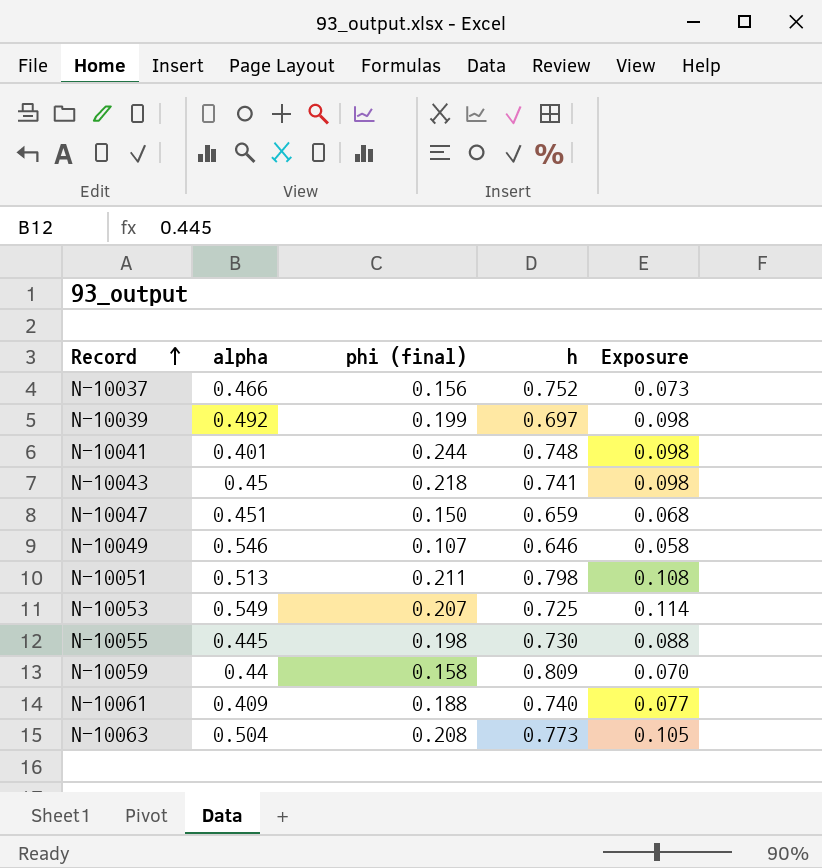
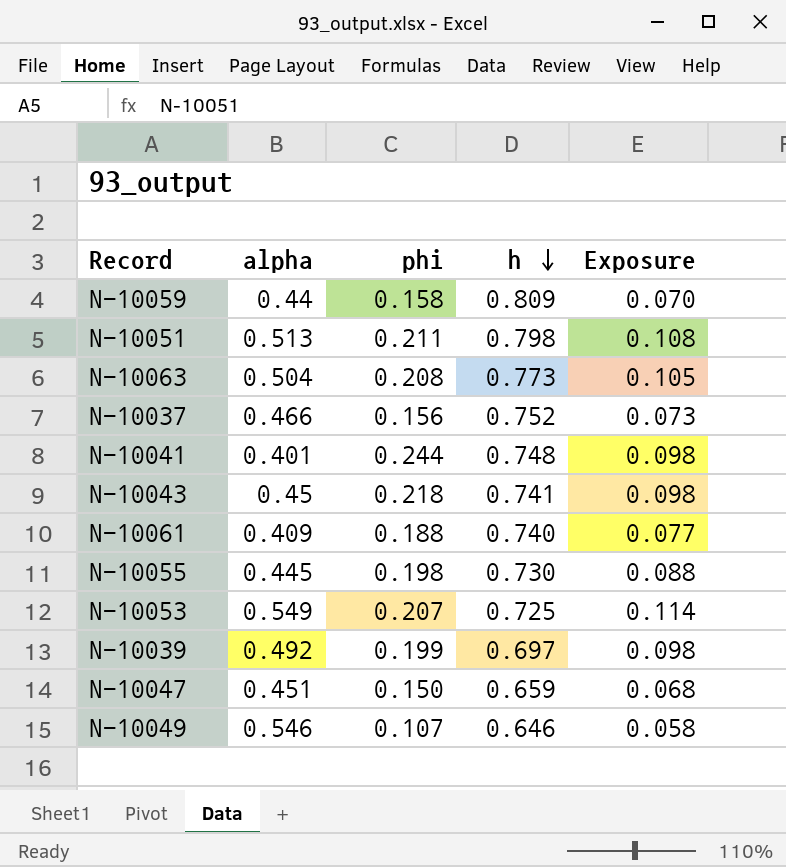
row order: Record ascending -> h descending
column name: phi (final) -> phi

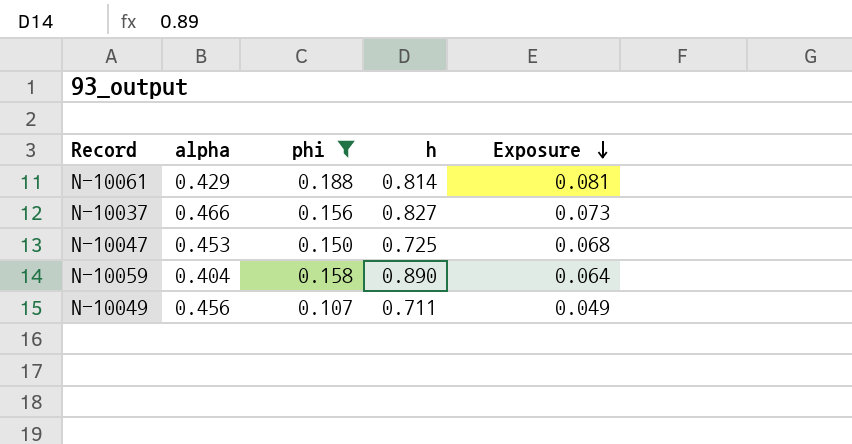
filter: none -> phi <= 0.188
row order: h descending -> Exposure descending
N-10061 | alpha: 0.409 -> 0.429
N-10061 | h: 0.740 -> 0.814
N-10061 | Exposure: 0.077 -> 0.081
N-10037 | h: 0.752 -> 0.827
N-10047 | alpha: 0.451 -> 0.453
N-10047 | h: 0.659 -> 0.725
N-10059 | alpha: 0.44 -> 0.404
N-10059 | h: 0.809 -> 0.890
N-10059 | Exposure: 0.070 -> 0.064
N-10049 | alpha: 0.546 -> 0.456
N-10049 | h: 0.646 -> 0.711
N-10049 | Exposure: 0.058 -> 0.049

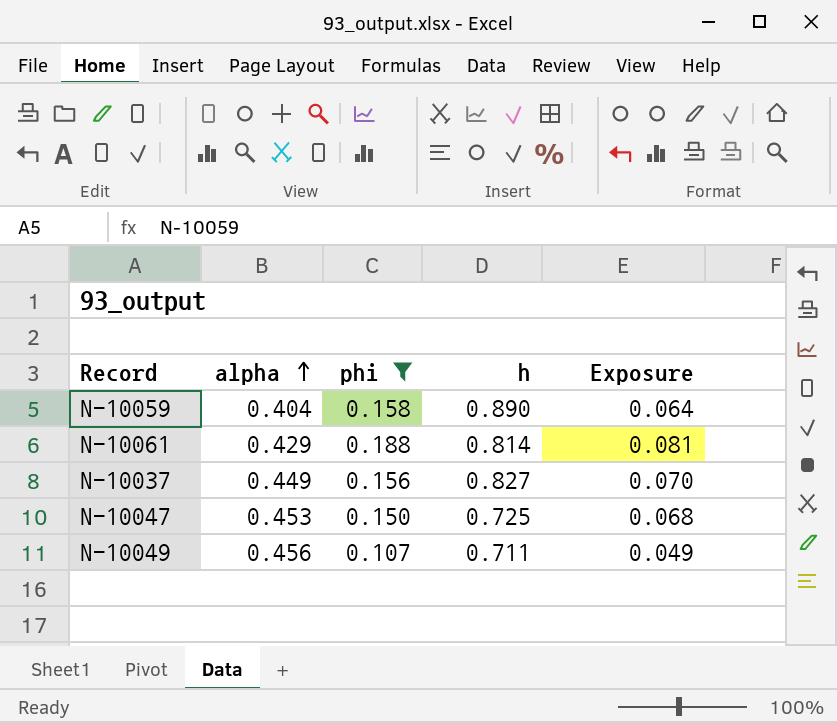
row order: Exposure descending -> alpha ascending
N-10037 | alpha: 0.466 -> 0.449
N-10037 | Exposure: 0.073 -> 0.070

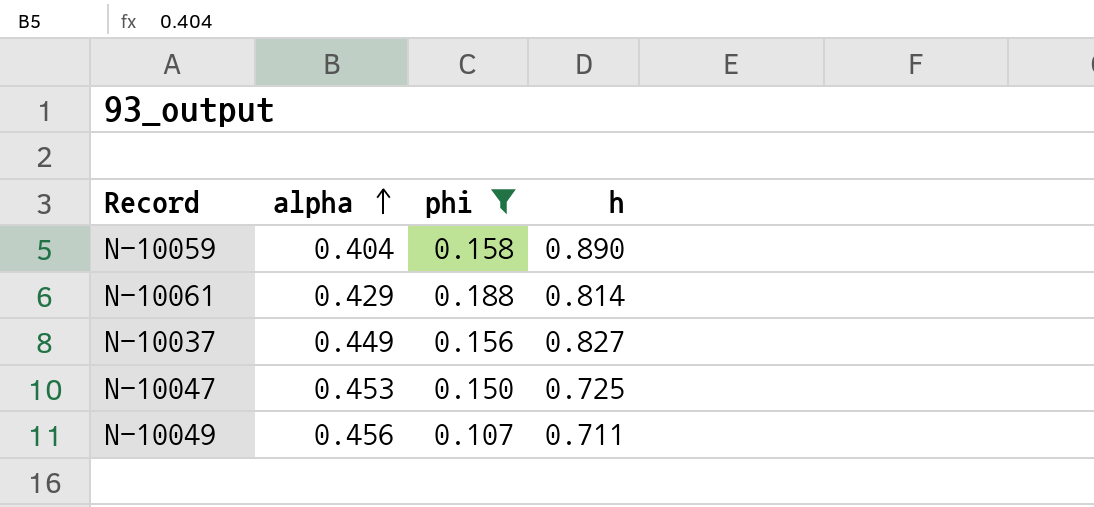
column Exposure | formula: [alpha] * [phi] -> none

